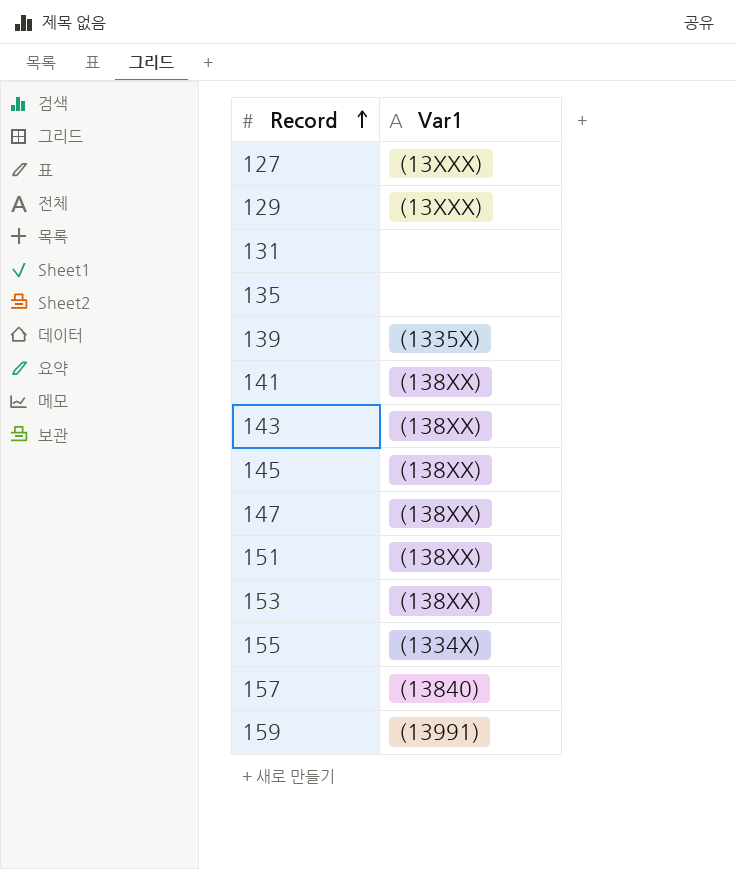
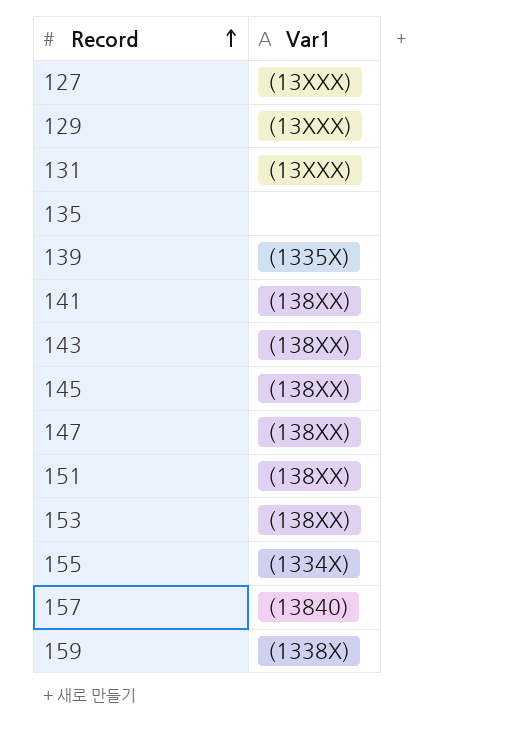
131 | Var1: none -> (13XXX)
159 | Var1: (13991) -> (1338X)

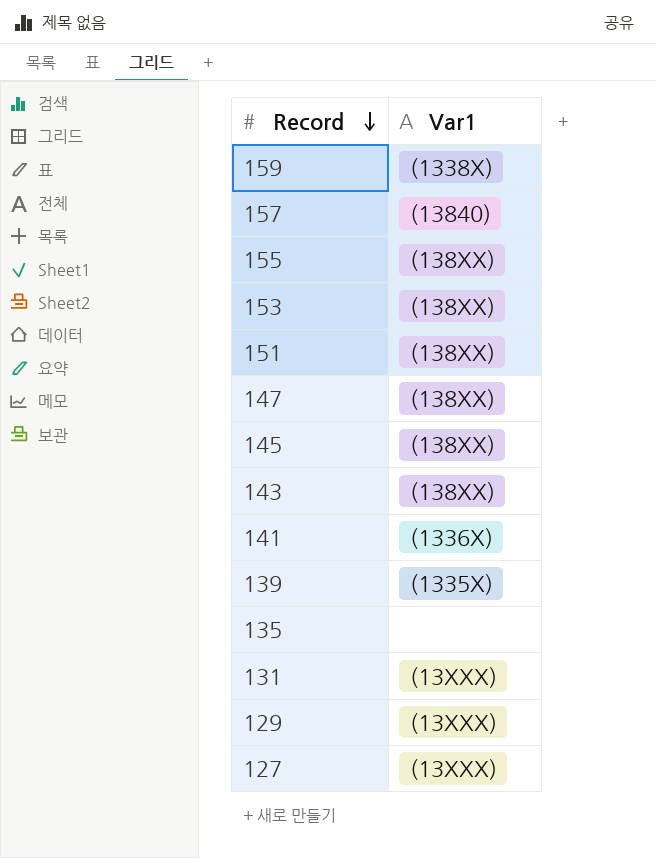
row order: Record ascending -> Record descending
155 | Var1: (1334X) -> (138XX)
141 | Var1: (138XX) -> (1336X)

